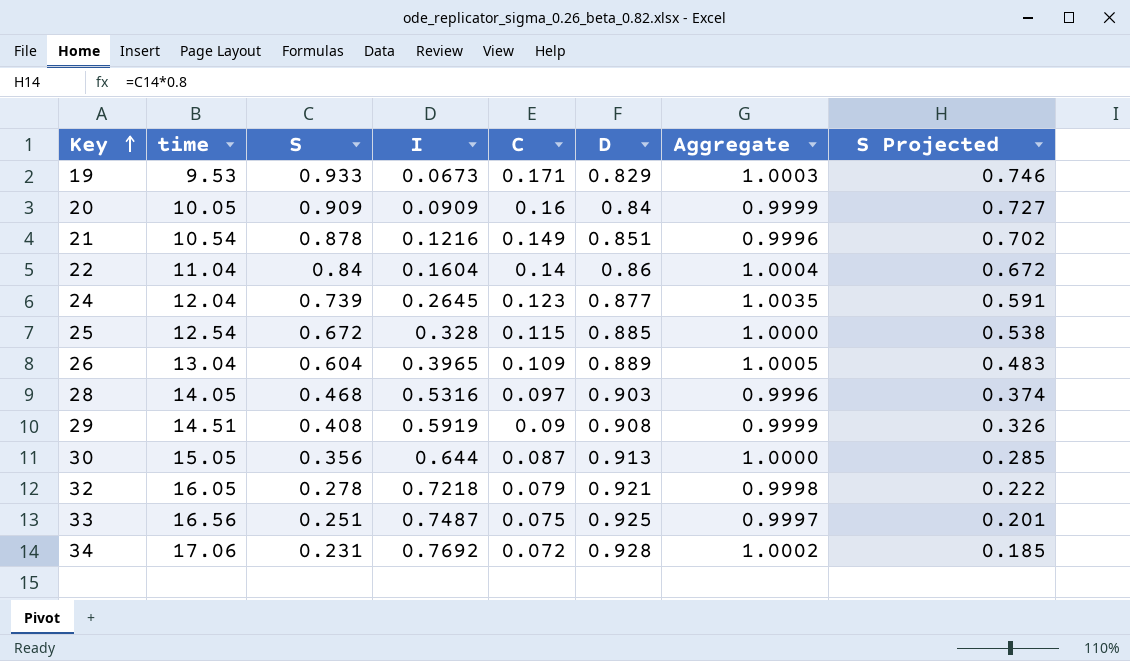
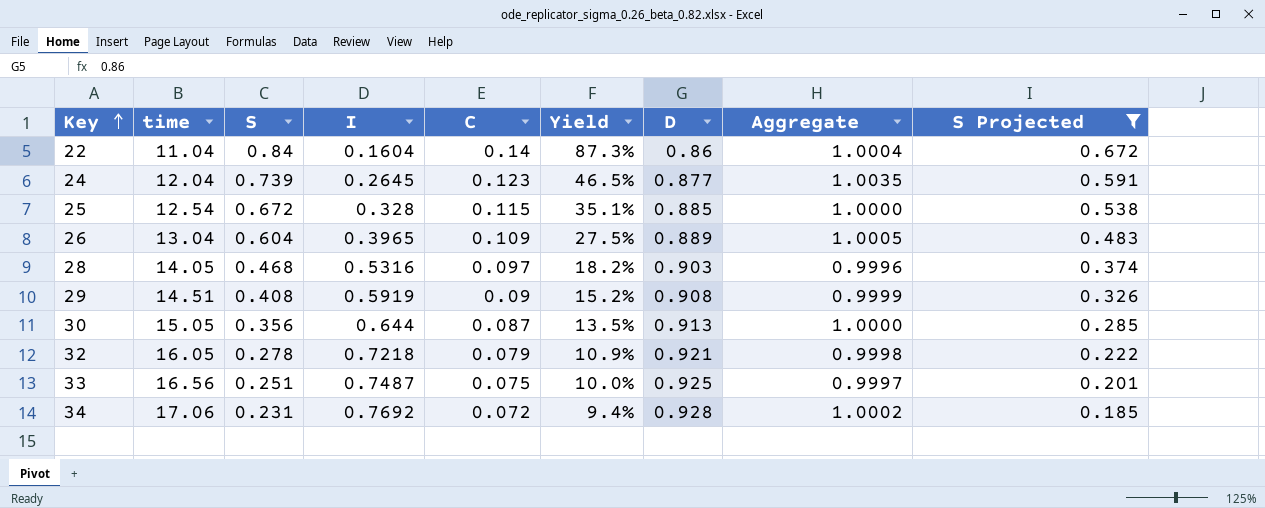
filter: none -> S Projected <= 0.672
column Yield | formula: none -> [C] / [I]

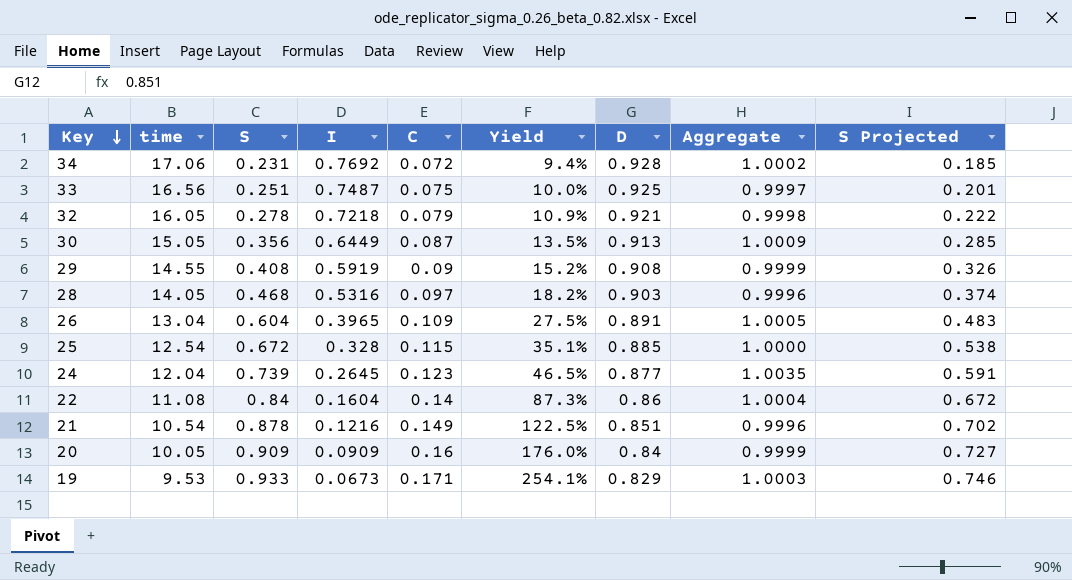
filter: S Projected <= 0.672 -> none
row order: Key ascending -> Key descending
30 | I: 0.644 -> 0.6449
30 | Aggregate: 1.0000 -> 1.0009
29 | time: 14.51 -> 14.55
26 | D: 0.889 -> 0.891
22 | time: 11.04 -> 11.08

